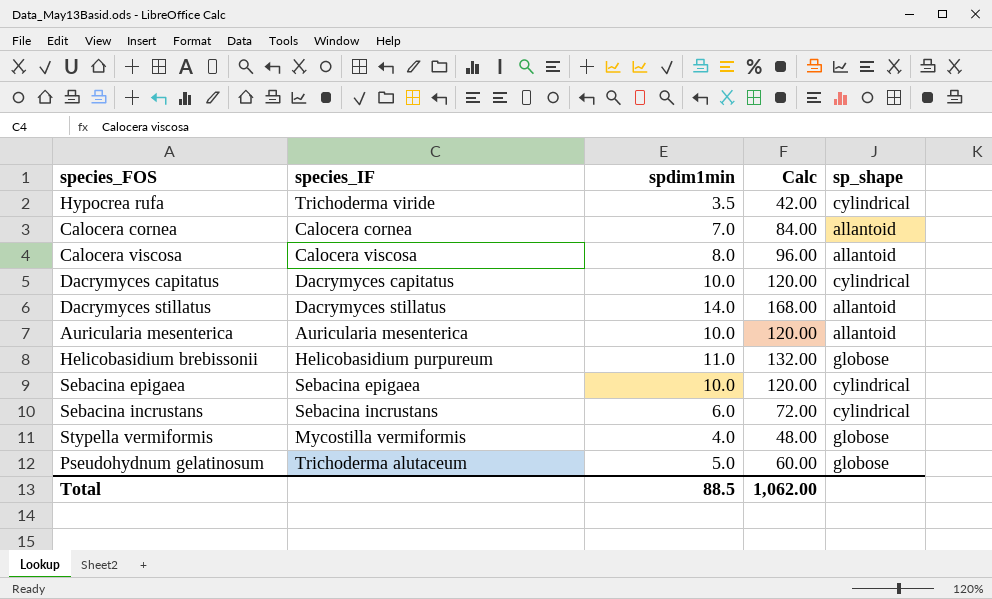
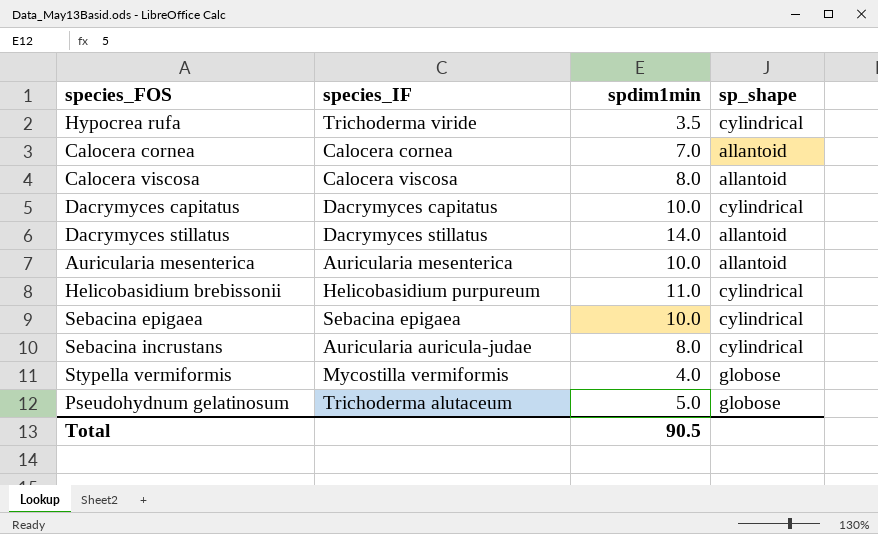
column Calc | formula: [spdim1min] * 12 -> none
Helicobasidium brebissonii | sp_shape: globose -> cylindrical
Sebacina incrustans | species_IF: Sebacina incrustans -> Auricularia auricula-judae
Sebacina incrustans | spdim1min: 6.0 -> 8.0
Total | spdim1min: 88.5 -> 90.5

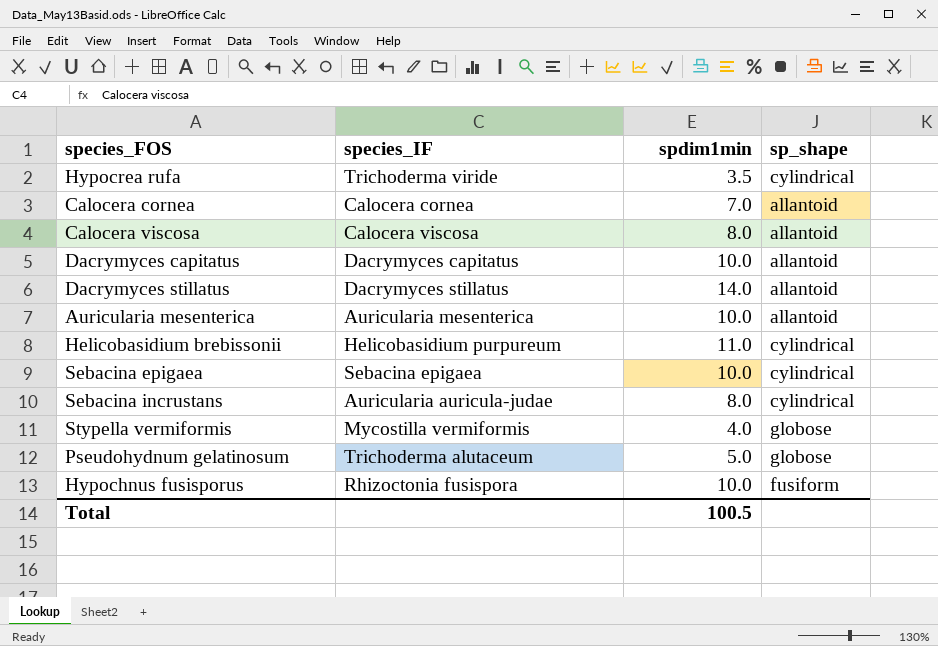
Dacrymyces capitatus | sp_shape: cylindrical -> allantoid
row Hypochnus fusisporus: none -> Rhizoctonia fusispora | 10.0 | fusiform
Total | spdim1min: 90.5 -> 100.5

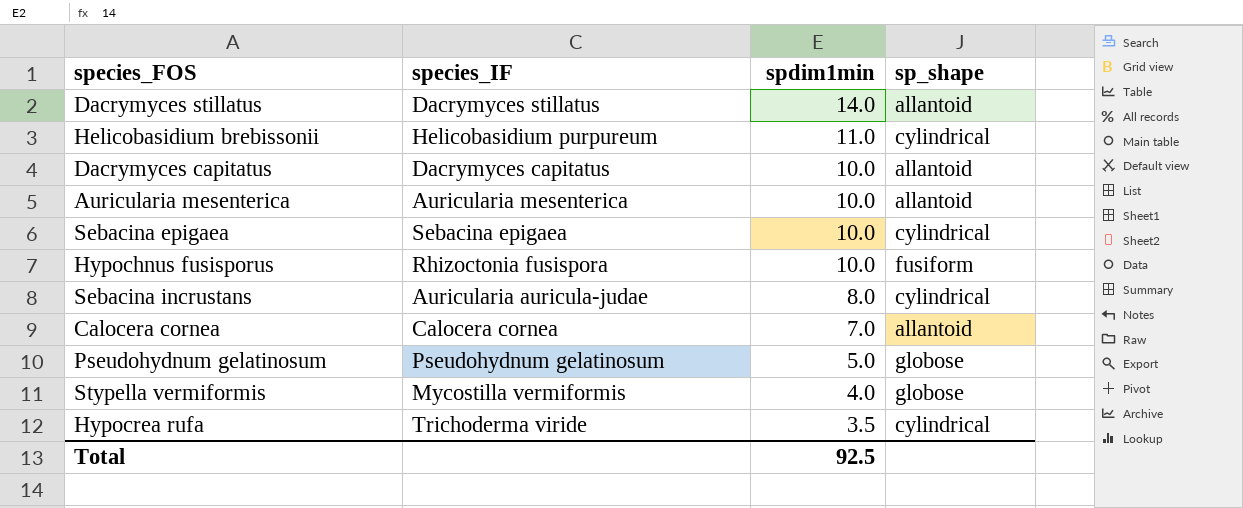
row order: none -> spdim1min descending
row Calocera viscosa: Calocera viscosa | 8.0 | allantoid -> none
Pseudohydnum gelatinosum | species_IF: Trichoderma alutaceum -> Pseudohydnum gelatinosum
Total | spdim1min: 100.5 -> 92.5

